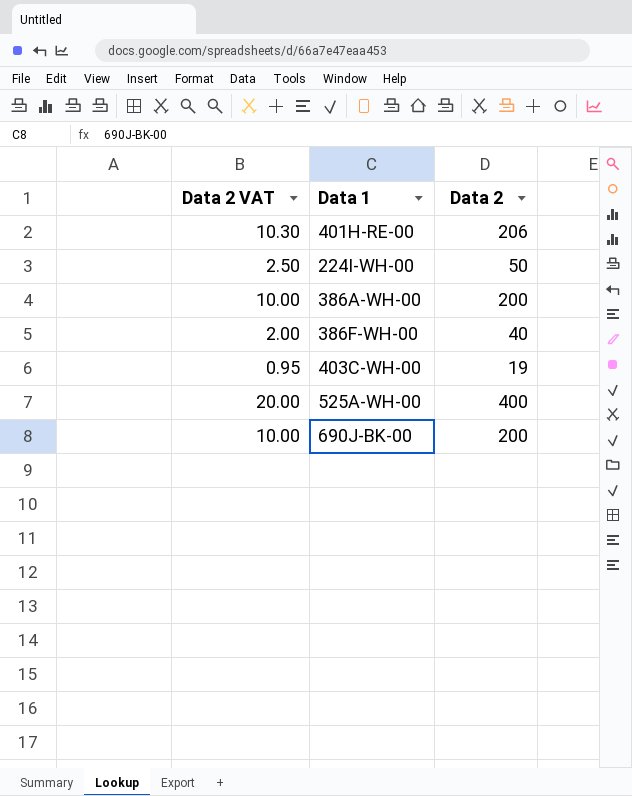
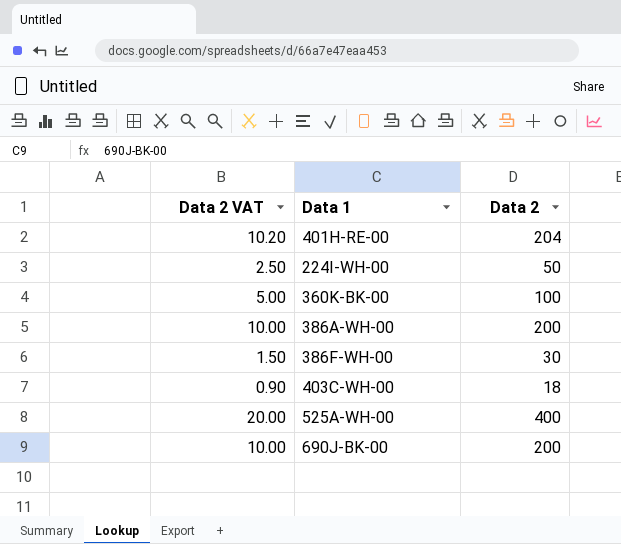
401H-RE-00 | Data 2 VAT: 10.30 -> 10.20
401H-RE-00 | Data 2: 206 -> 204
row 360K-BK-00: none -> 5.00 | 100
386F-WH-00 | Data 2 VAT: 2.00 -> 1.50
386F-WH-00 | Data 2: 40 -> 30
403C-WH-00 | Data 2 VAT: 0.95 -> 0.90
403C-WH-00 | Data 2: 19 -> 18

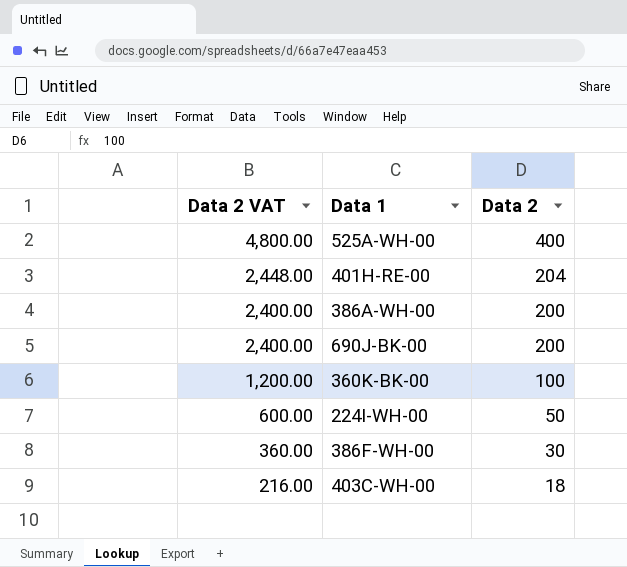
row order: none -> Data 2 VAT descending
column Data 2 VAT | formula: [Data 2] * 0.05 -> [Data 2] * 12

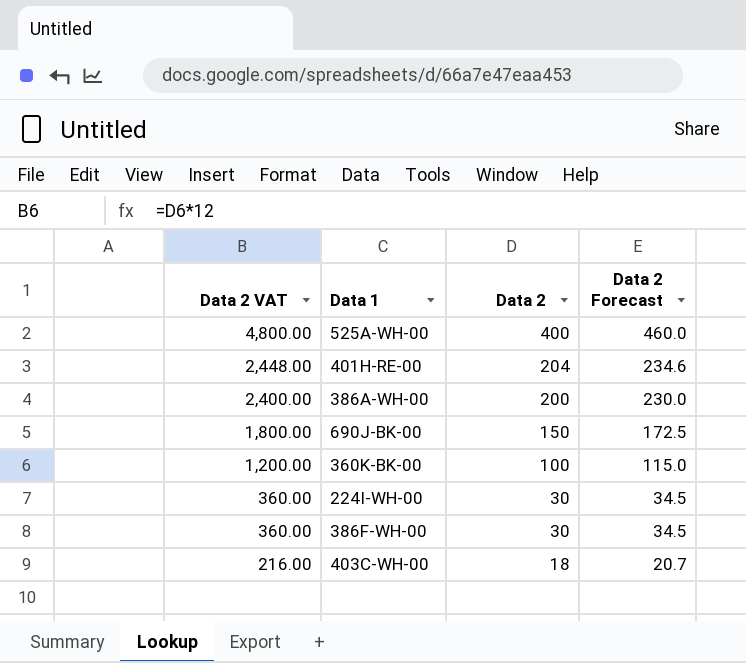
column Data 2 Forecast | formula: none -> [Data 2] * 1.15
690J-BK-00 | Data 2 VAT: 2,400.00 -> 1,800.00
690J-BK-00 | Data 2: 200 -> 150
224I-WH-00 | Data 2 VAT: 600.00 -> 360.00
224I-WH-00 | Data 2: 50 -> 30

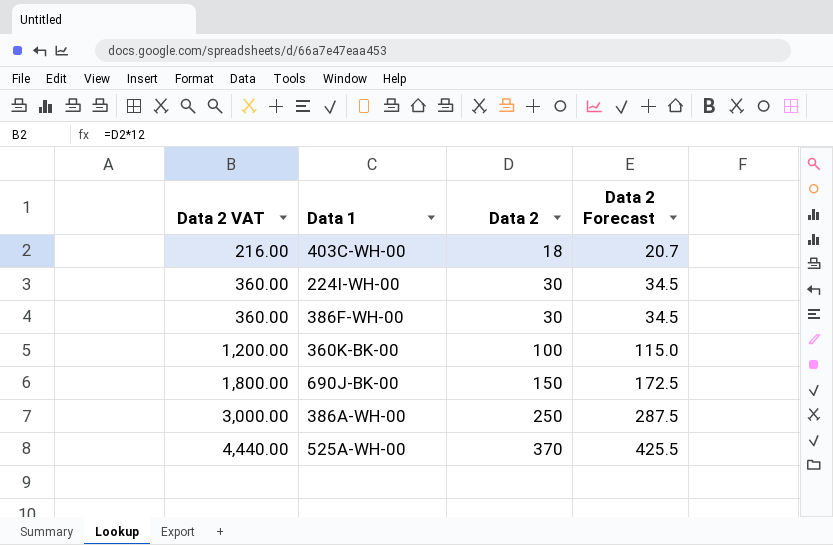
row order: Data 2 VAT descending -> Data 2 VAT ascending
row 401H-RE-00: 2,448.00 | 204 | 234.6 -> none
386A-WH-00 | Data 2 VAT: 2,400.00 -> 3,000.00
386A-WH-00 | Data 2: 200 -> 250
386A-WH-00 | Data 2 Forecast: 230.0 -> 287.5
525A-WH-00 | Data 2 VAT: 4,800.00 -> 4,440.00
525A-WH-00 | Data 2: 400 -> 370
525A-WH-00 | Data 2 Forecast: 460.0 -> 425.5

